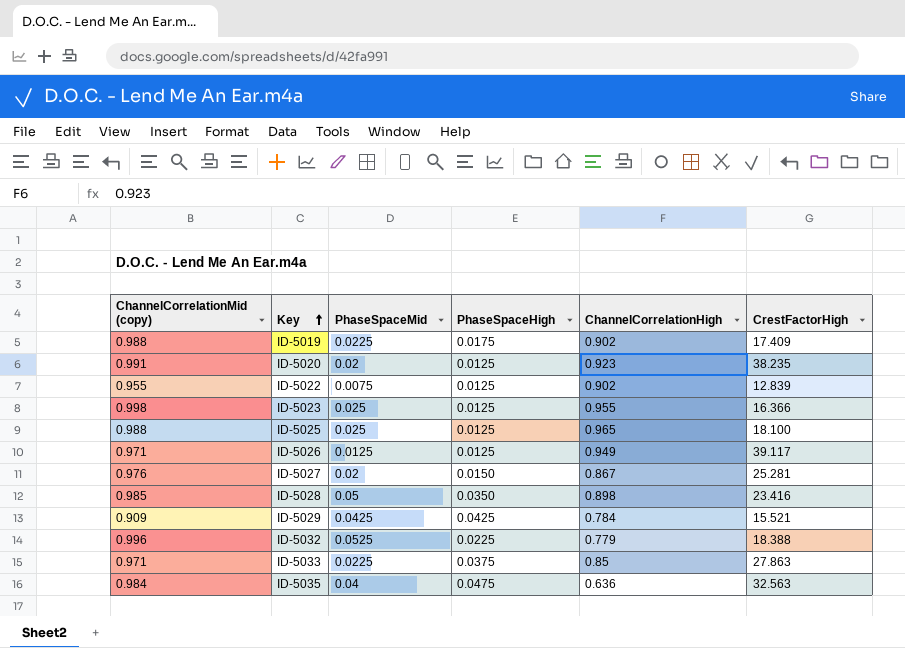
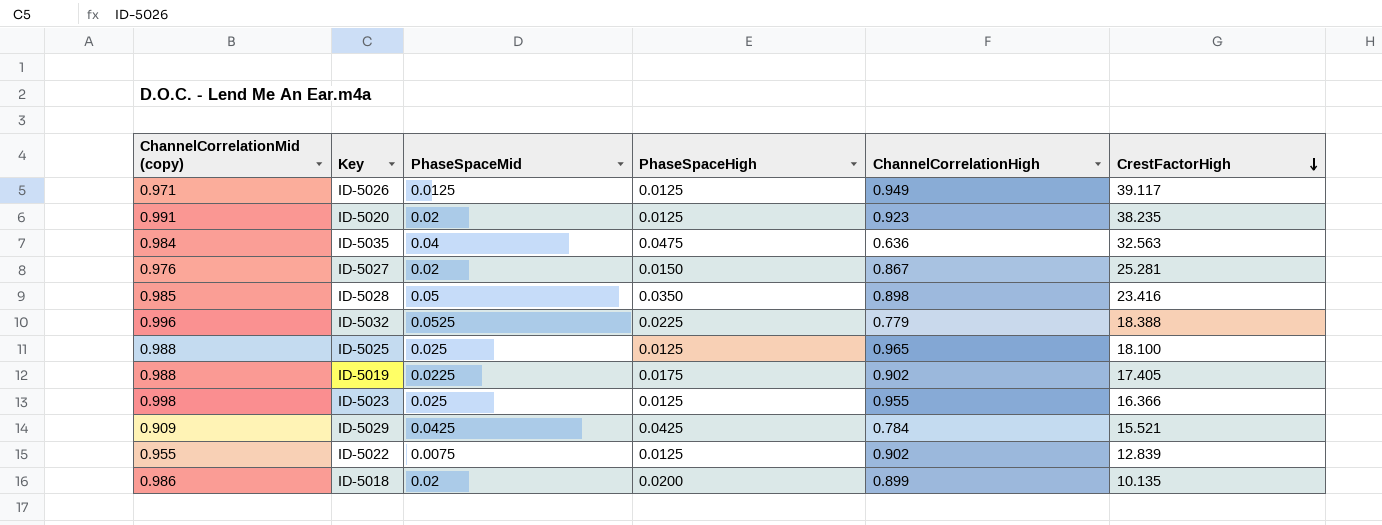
row order: Key ascending -> CrestFactorHigh descending
row ID-5033: 0.971 | 0.0225 | 0.0375 | 0.85 | 27.863 -> none
ID-5019 | CrestFactorHigh: 17.409 -> 17.405
row ID-5018: none -> 0.986 | 0.02 | 0.0200 | 0.899 | 10.135

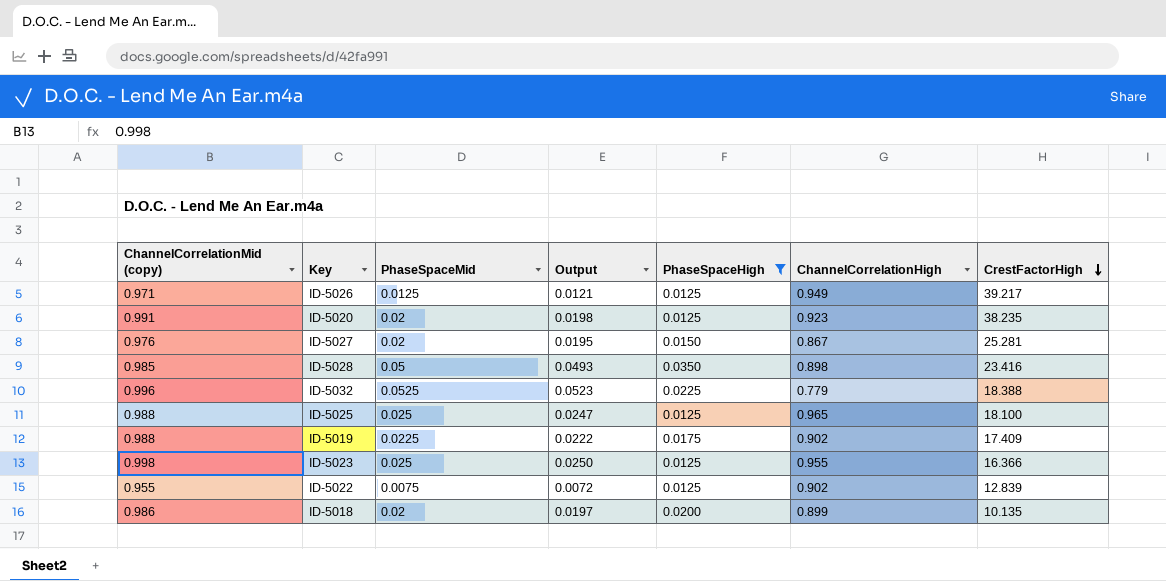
filter: none -> PhaseSpaceHigh <= 0.0350
column Output | formula: none -> [ChannelCorrelationMid (copy)] * [PhaseSpaceMid]
ID-5026 | CrestFactorHigh: 39.117 -> 39.217
ID-5019 | CrestFactorHigh: 17.405 -> 17.409

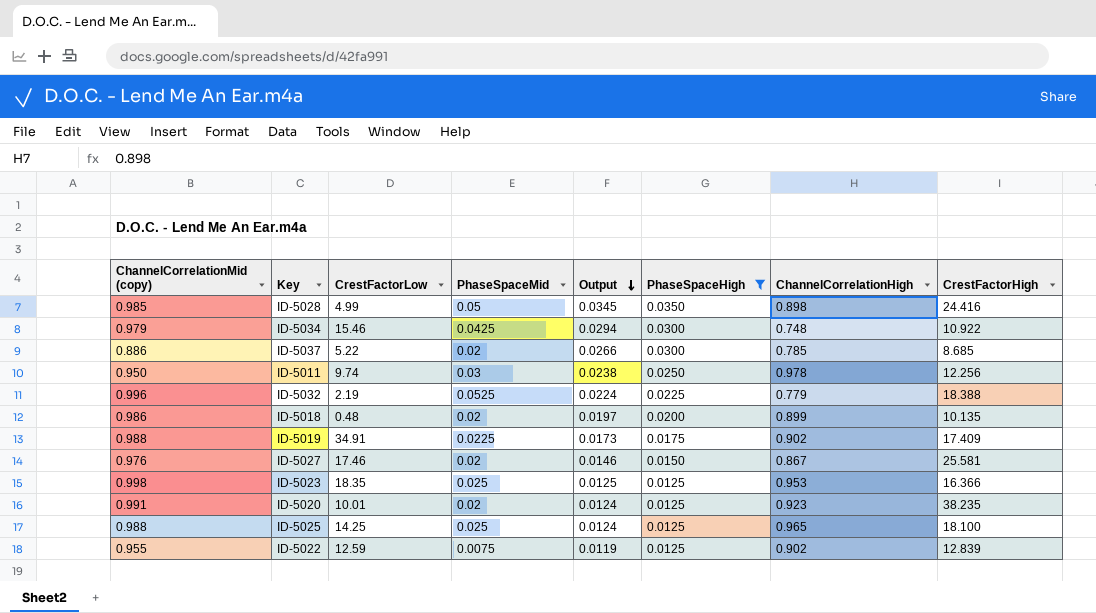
row order: CrestFactorHigh descending -> Output descending
column CrestFactorLow | position: none -> 3
column Output | formula: [ChannelCorrelationMid (copy)] * [PhaseSpaceMid] -> [ChannelCorrelationMid (copy)] * [PhaseSpaceHigh]
row ID-5026: 0.971 | 0.0125 | 0.0121 | 0.0125 | 0.949 | 39.217 -> none
ID-5028 | CrestFactorHigh: 23.416 -> 24.416
row ID-5034: none -> 0.979 | 15.46 | 0.0425 | 0.0294 | 0.0300 | 0.748 | 10.922
row ID-5037: none -> 0.886 | 5.22 | 0.02 | 0.0266 | 0.0300 | 0.785 | 8.685
row ID-5011: none -> 0.950 | 9.74 | 0.03 | 0.0238 | 0.0250 | 0.978 | 12.256
ID-5027 | CrestFactorHigh: 25.281 -> 25.581
ID-5023 | ChannelCorrelationHigh: 0.955 -> 0.953

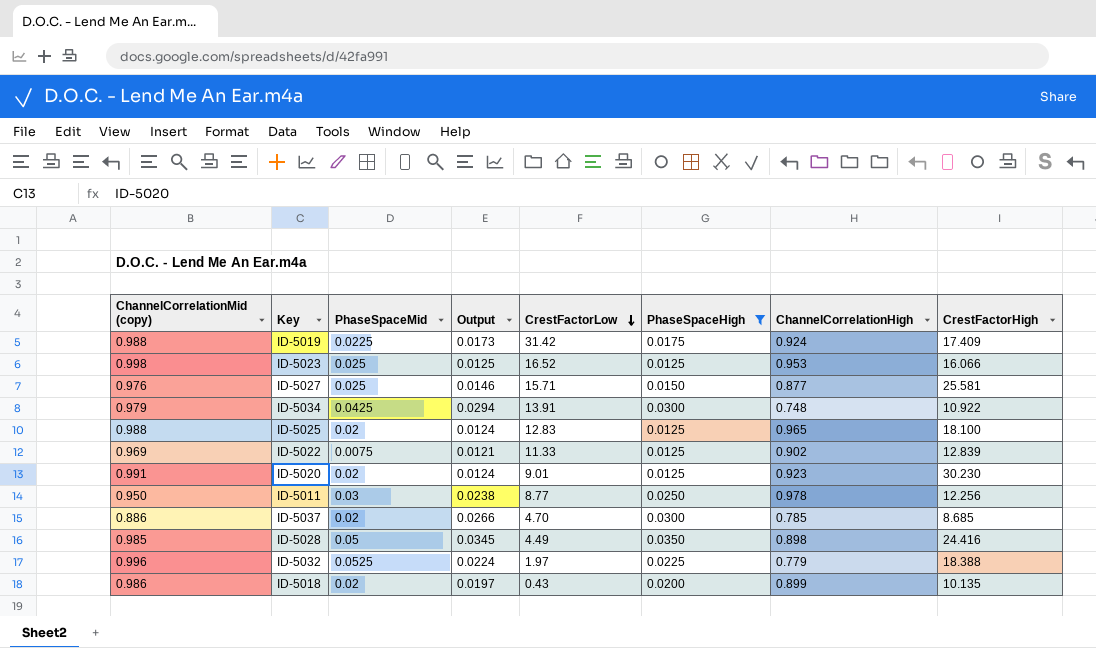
row order: Output descending -> CrestFactorLow descending
column CrestFactorLow | position: 3 -> 5
ID-5019 | CrestFactorLow: 34.91 -> 31.42
ID-5019 | ChannelCorrelationHigh: 0.902 -> 0.924
ID-5023 | CrestFactorLow: 18.35 -> 16.52
ID-5023 | CrestFactorHigh: 16.366 -> 16.066
ID-5027 | PhaseSpaceMid: 0.02 -> 0.025
ID-5027 | CrestFactorLow: 17.46 -> 15.71
ID-5027 | ChannelCorrelationHigh: 0.867 -> 0.877
ID-5034 | CrestFactorLow: 15.46 -> 13.91
ID-5025 | PhaseSpaceMid: 0.025 -> 0.02
ID-5025 | CrestFactorLow: 14.25 -> 12.83
ID-5022 | ChannelCorrelationMid (copy): 0.955 -> 0.969
ID-5022 | Output: 0.0119 -> 0.0121
ID-5022 | CrestFactorLow: 12.59 -> 11.33
ID-5020 | CrestFactorLow: 10.01 -> 9.01
ID-5020 | CrestFactorHigh: 38.235 -> 30.230
ID-5011 | CrestFactorLow: 9.74 -> 8.77
ID-5037 | CrestFactorLow: 5.22 -> 4.70
ID-5028 | CrestFactorLow: 4.99 -> 4.49
ID-5032 | CrestFactorLow: 2.19 -> 1.97
ID-5018 | CrestFactorLow: 0.48 -> 0.43

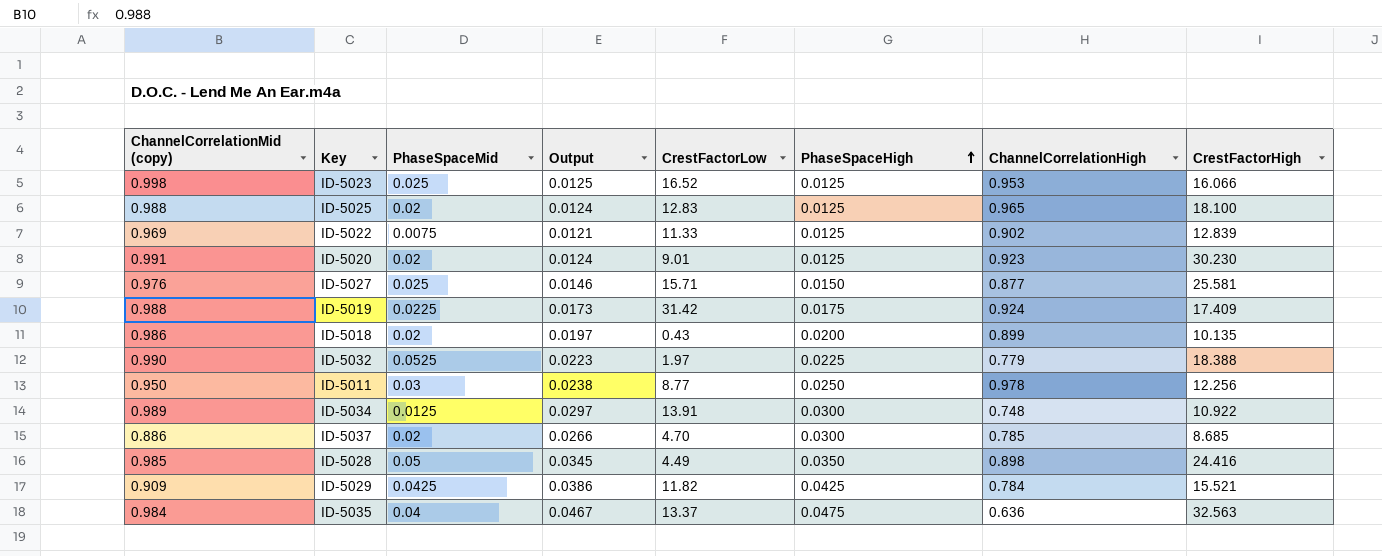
filter: PhaseSpaceHigh <= 0.0350 -> none
row order: CrestFactorLow descending -> PhaseSpaceHigh ascending
ID-5032 | ChannelCorrelationMid (copy): 0.996 -> 0.990
ID-5032 | Output: 0.0224 -> 0.0223
ID-5034 | ChannelCorrelationMid (copy): 0.979 -> 0.989
ID-5034 | PhaseSpaceMid: 0.0425 -> 0.0125
ID-5034 | Output: 0.0294 -> 0.0297

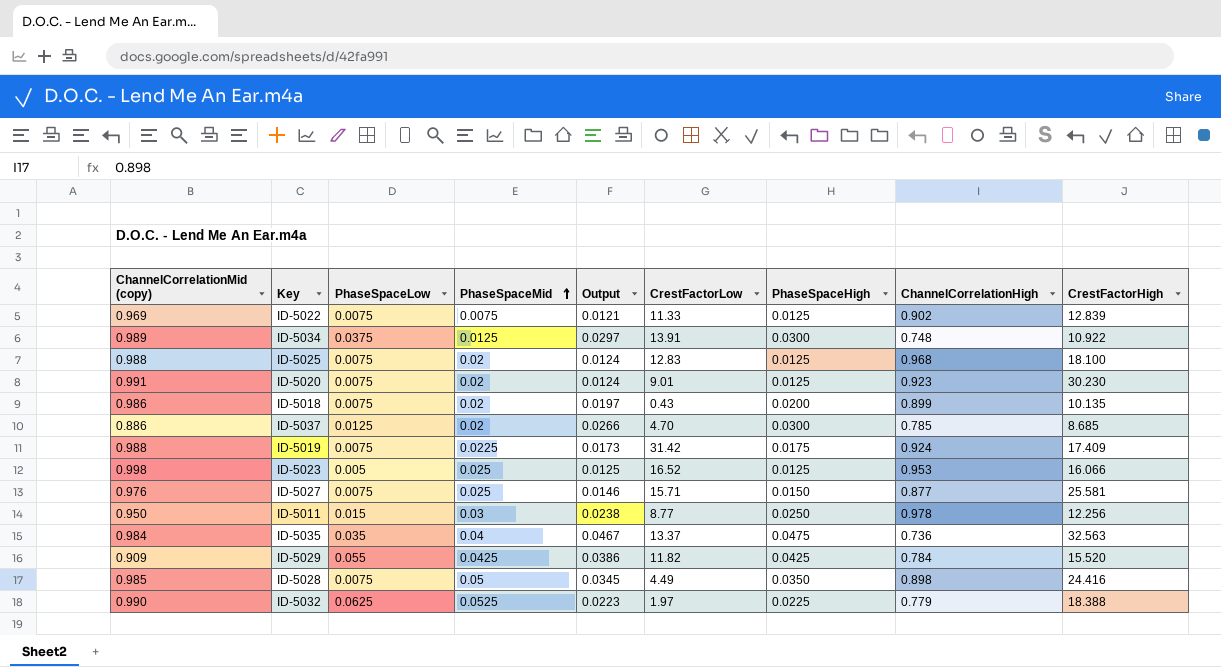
row order: PhaseSpaceHigh ascending -> PhaseSpaceMid ascending
column PhaseSpaceLow | position: none -> 3
ID-5025 | ChannelCorrelationHigh: 0.965 -> 0.968
ID-5035 | ChannelCorrelationHigh: 0.636 -> 0.736
ID-5029 | CrestFactorHigh: 15.521 -> 15.520

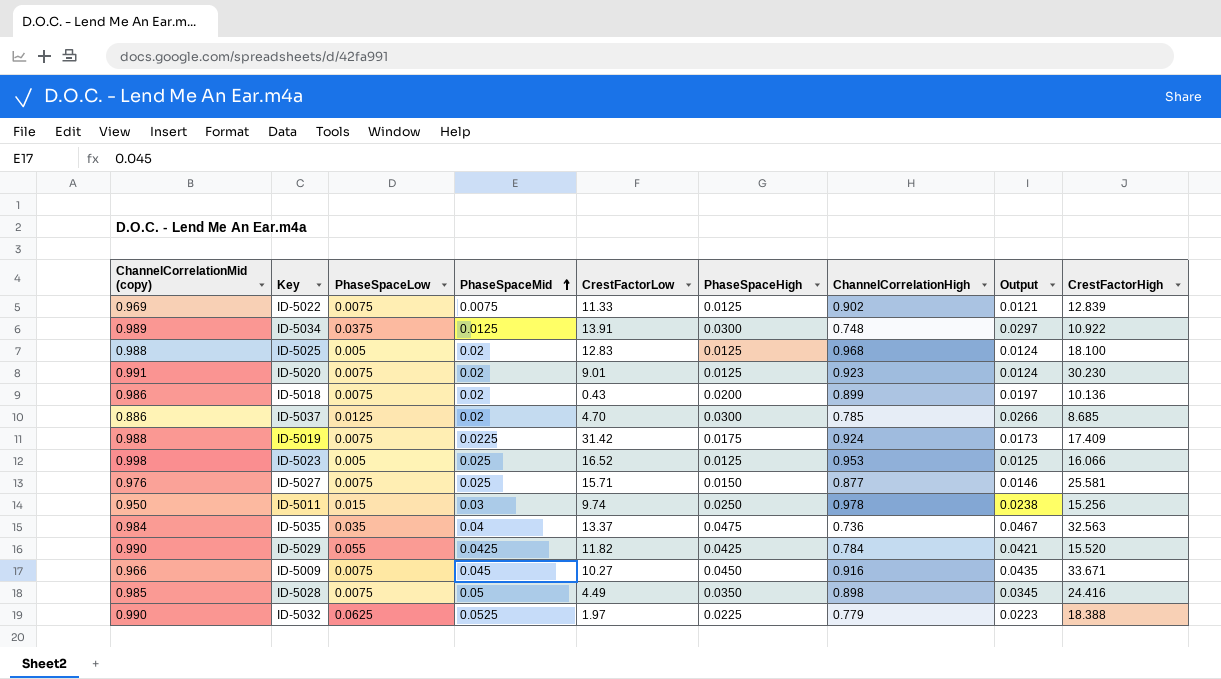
column Output | position: 5 -> 8
ID-5025 | PhaseSpaceLow: 0.0075 -> 0.005
ID-5018 | CrestFactorHigh: 10.135 -> 10.136
ID-5011 | CrestFactorLow: 8.77 -> 9.74
ID-5011 | CrestFactorHigh: 12.256 -> 15.256
ID-5029 | ChannelCorrelationMid (copy): 0.909 -> 0.990
ID-5029 | Output: 0.0386 -> 0.0421
row ID-5009: none -> 0.966 | 0.0075 | 0.045 | 10.27 | 0.0450 | 0.916 | 0.0435 | 33.671

